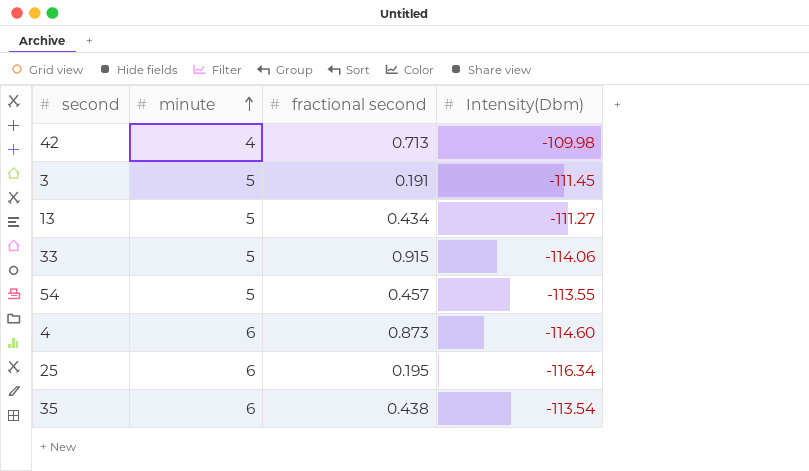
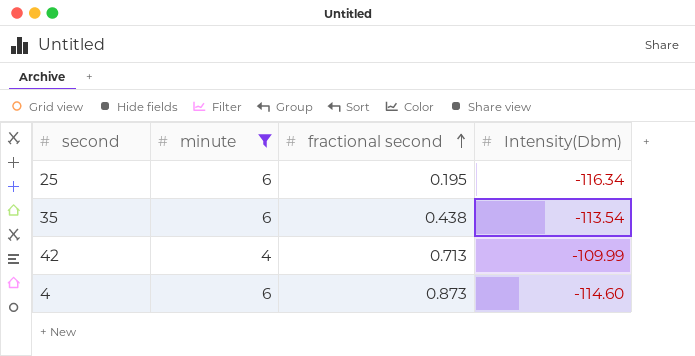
filter: none -> minute != 5
row order: minute ascending -> fractional second ascending
42 | Intensity(Dbm): -109.98 -> -109.99

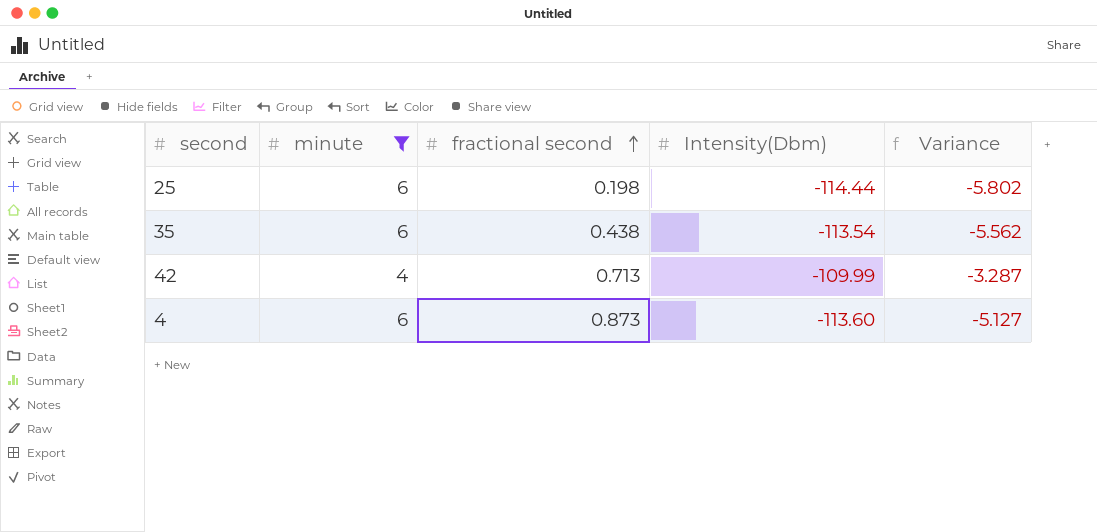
column Variance | formula: none -> [fractional second] - [minute]
25 | fractional second: 0.195 -> 0.198
25 | Intensity(Dbm): -116.34 -> -114.44
4 | Intensity(Dbm): -114.60 -> -113.60

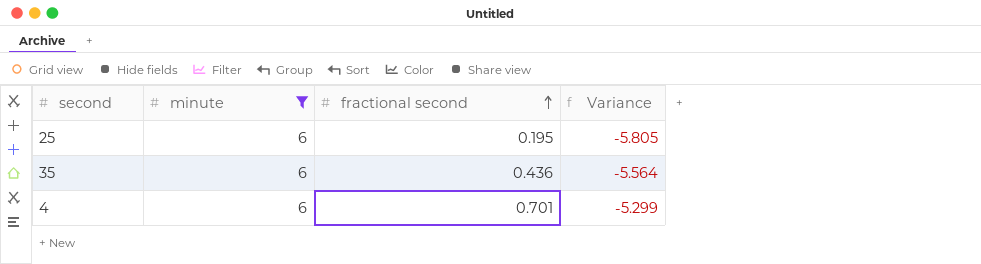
column Intensity(Dbm) | position: 4 -> none
row 42: 4 | 0.713 | -109.99 | -3.287 -> none
25 | fractional second: 0.198 -> 0.195
25 | Variance: -5.802 -> -5.805
35 | fractional second: 0.438 -> 0.436
35 | Variance: -5.562 -> -5.564
4 | fractional second: 0.873 -> 0.701
4 | Variance: -5.127 -> -5.299

